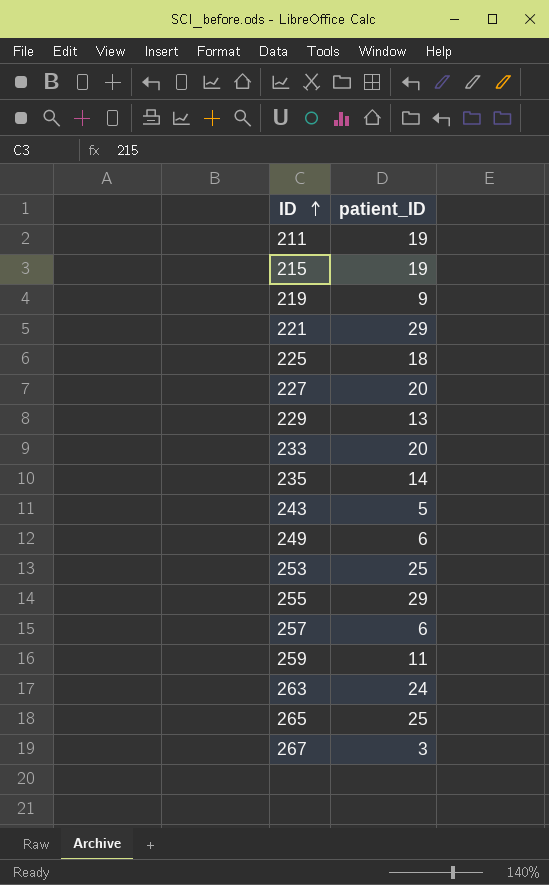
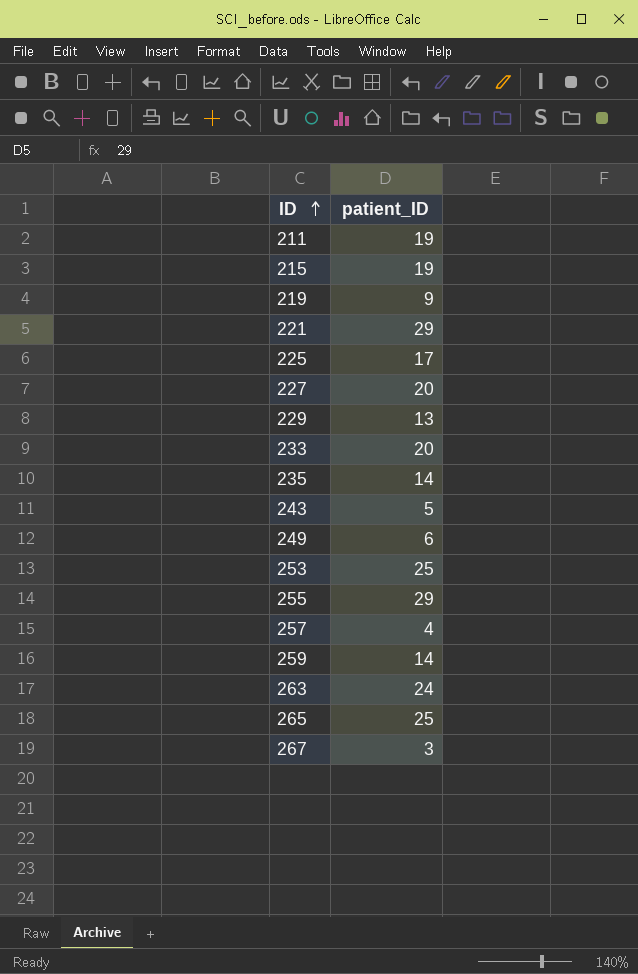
225 | patient_ID: 18 -> 17
257 | patient_ID: 6 -> 4
259 | patient_ID: 11 -> 14

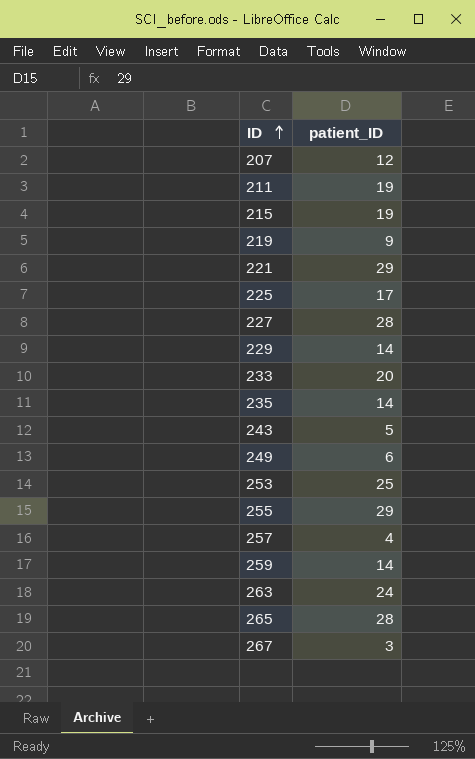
row 207: none -> 12
227 | patient_ID: 20 -> 28
229 | patient_ID: 13 -> 14
265 | patient_ID: 25 -> 28

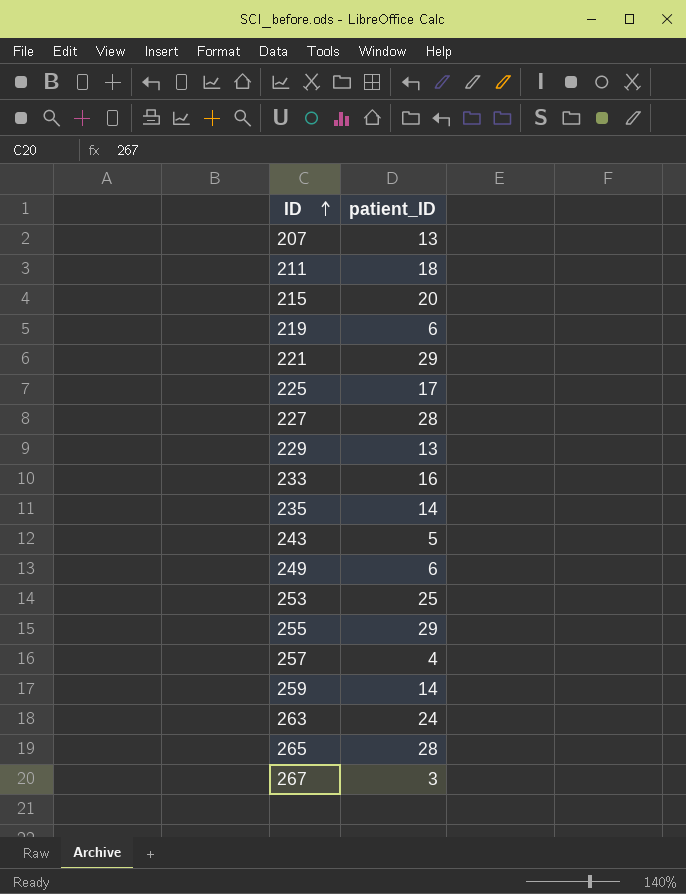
207 | patient_ID: 12 -> 13
211 | patient_ID: 19 -> 18
215 | patient_ID: 19 -> 20
219 | patient_ID: 9 -> 6
229 | patient_ID: 14 -> 13
233 | patient_ID: 20 -> 16

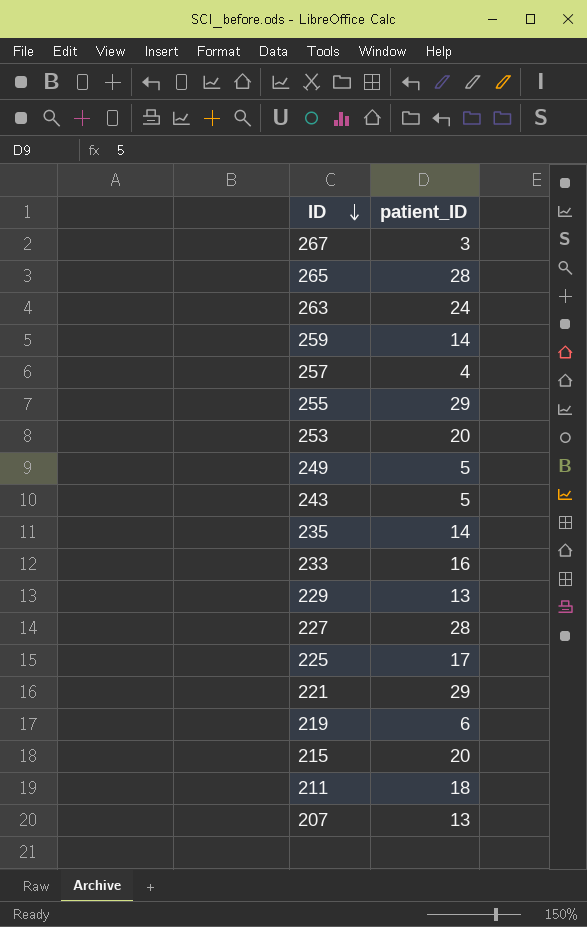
row order: ID ascending -> ID descending
253 | patient_ID: 25 -> 20
249 | patient_ID: 6 -> 5

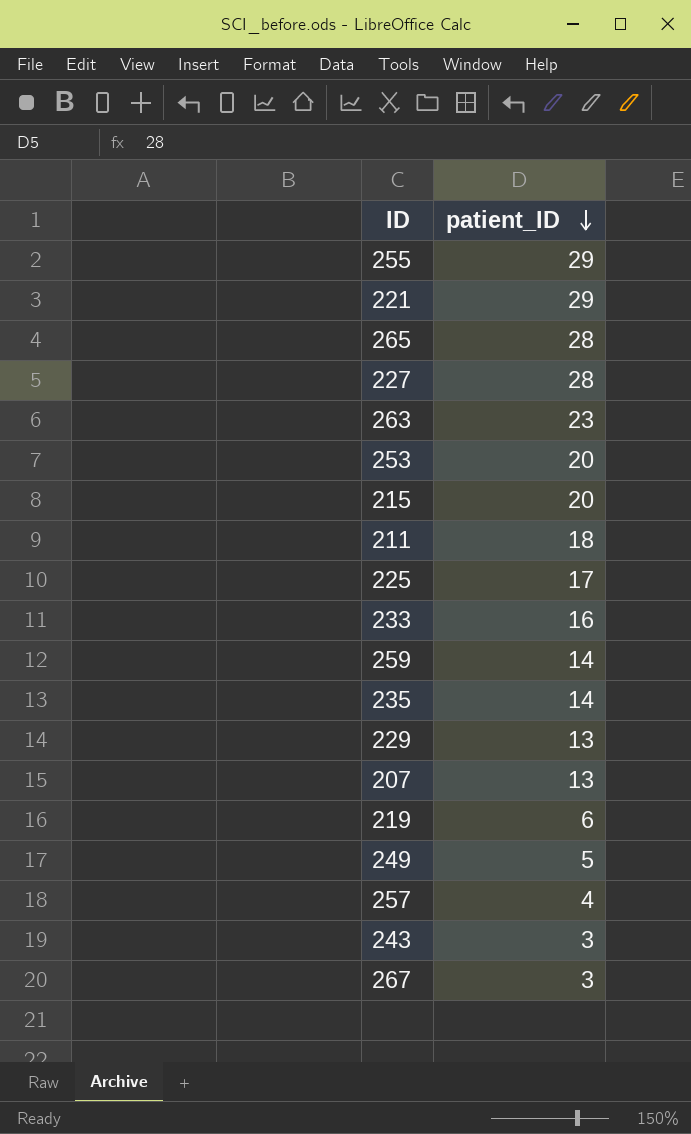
row order: ID descending -> patient_ID descending
263 | patient_ID: 24 -> 23
243 | patient_ID: 5 -> 3

